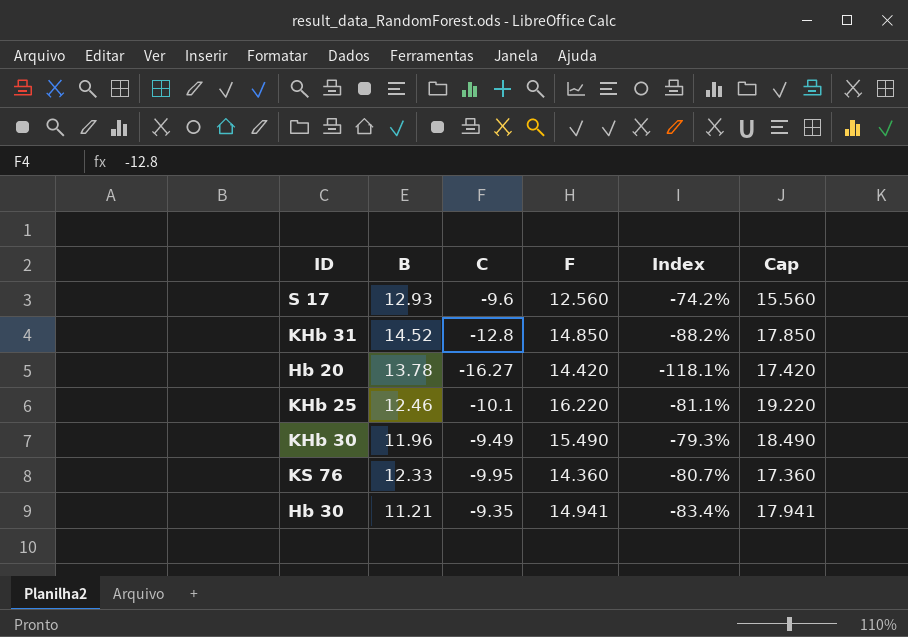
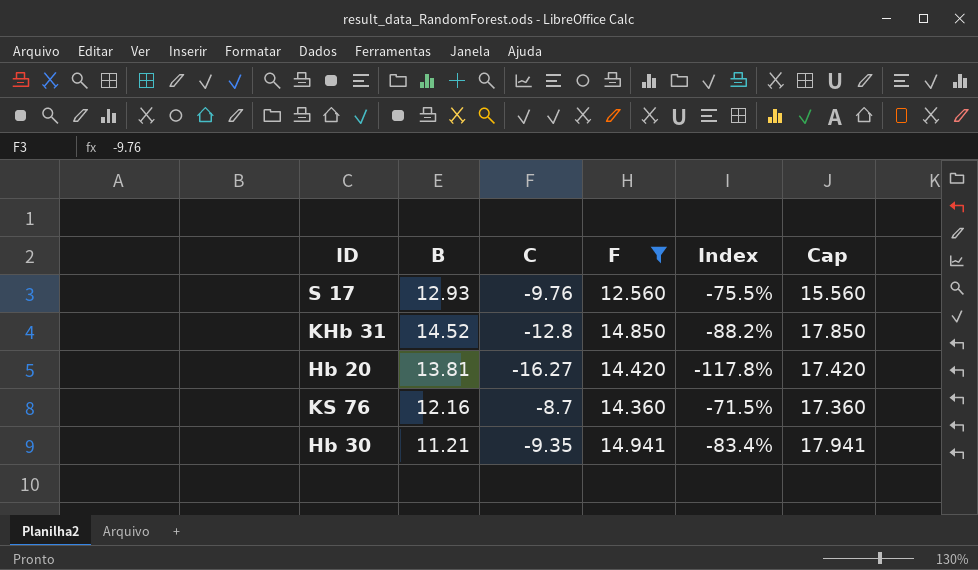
filter: none -> F <= 14.941
S 17 | C: -9.6 -> -9.76
S 17 | Index: -74.2% -> -75.5%
Hb 20 | B: 13.78 -> 13.81
Hb 20 | Index: -118.1% -> -117.8%
KS 76 | B: 12.33 -> 12.16
KS 76 | C: -9.95 -> -8.7
KS 76 | Index: -80.7% -> -71.5%

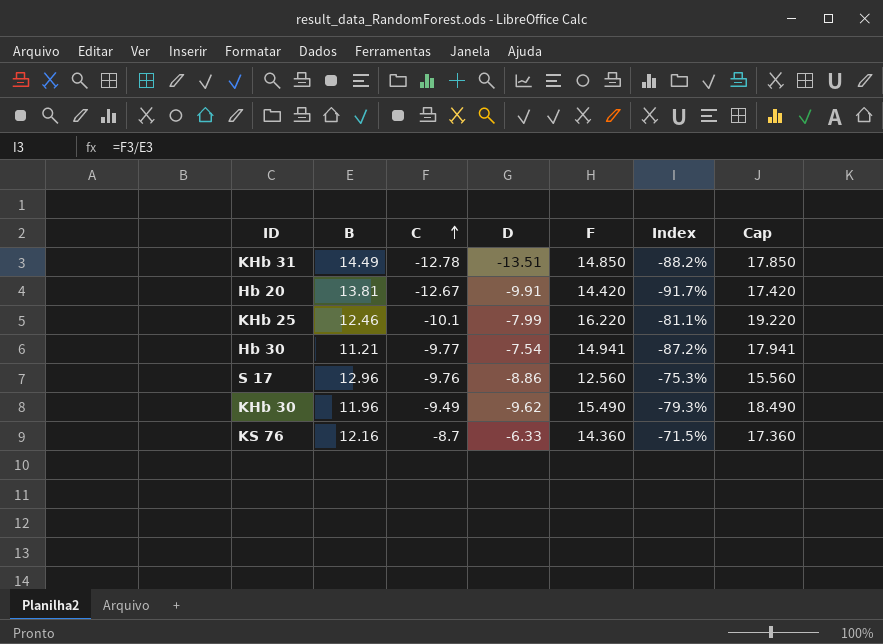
filter: F <= 14.941 -> none
row order: none -> C ascending
column D | position: none -> 4
KHb 31 | B: 14.52 -> 14.49
KHb 31 | C: -12.8 -> -12.78
Hb 20 | C: -16.27 -> -12.67
Hb 20 | Index: -117.8% -> -91.7%
Hb 30 | C: -9.35 -> -9.77
Hb 30 | Index: -83.4% -> -87.2%
S 17 | B: 12.93 -> 12.96
S 17 | Index: -75.5% -> -75.3%

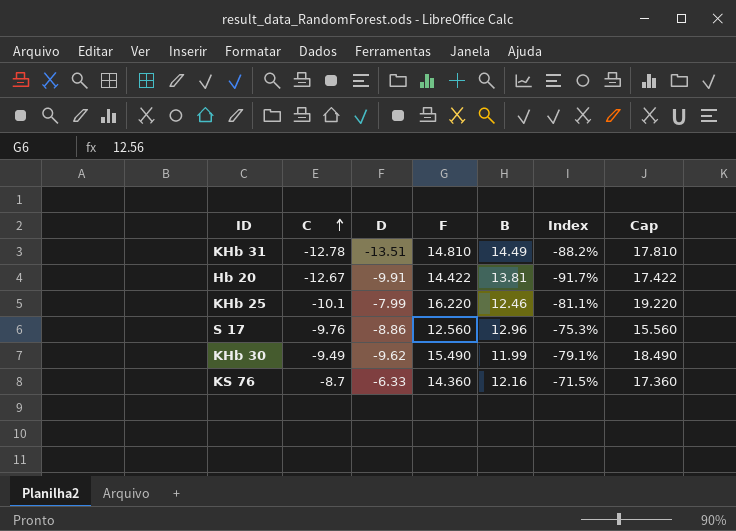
column B | position: 2 -> 5
row Hb 30: 11.21 | -9.77 | -7.54 | 14.941 | -87.2% | 17.941 -> none
KHb 31 | F: 14.850 -> 14.810
KHb 31 | Cap: 17.850 -> 17.810
Hb 20 | F: 14.420 -> 14.422
Hb 20 | Cap: 17.420 -> 17.422
KHb 30 | B: 11.96 -> 11.99
KHb 30 | Index: -79.3% -> -79.1%

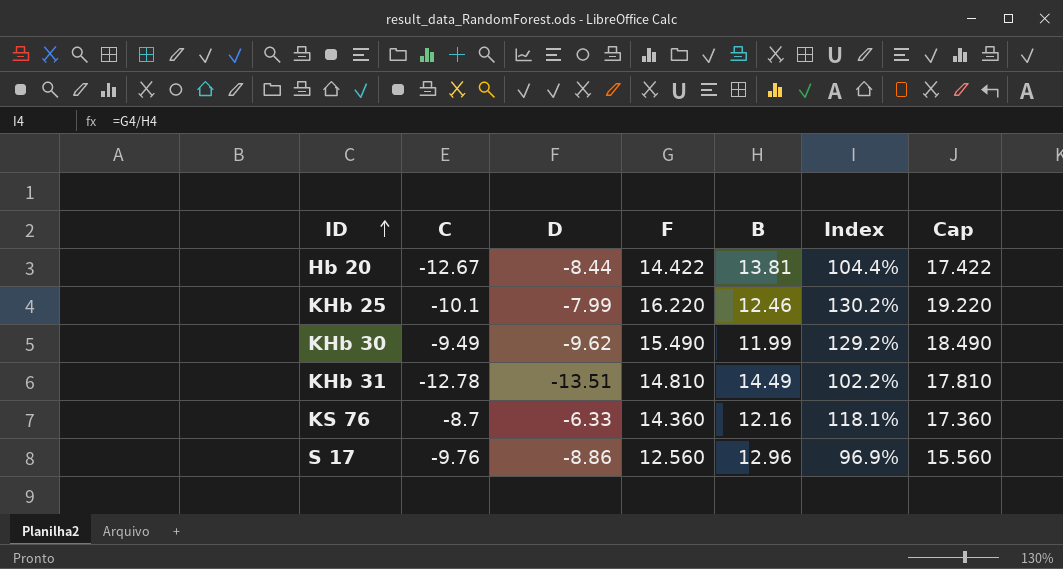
row order: C ascending -> ID ascending
column Index | formula: [C] / [B] -> [F] / [B]
Hb 20 | D: -9.91 -> -8.44

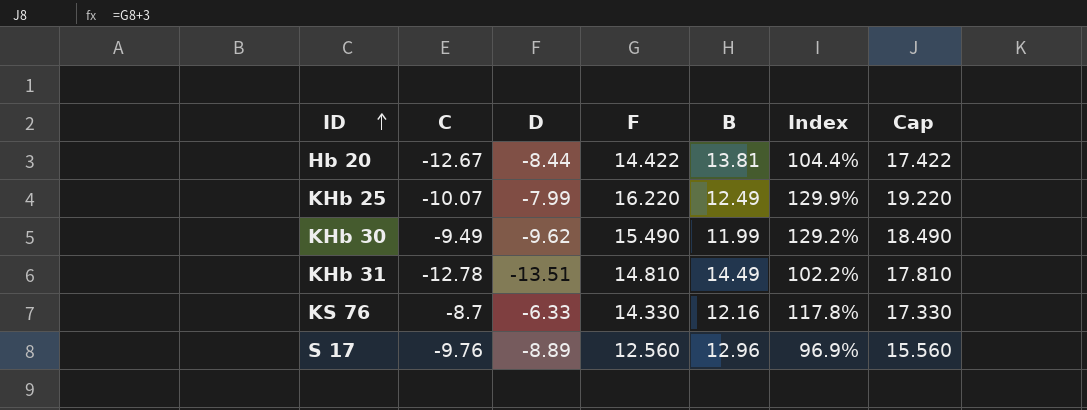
KHb 25 | C: -10.1 -> -10.07
KHb 25 | B: 12.46 -> 12.49
KHb 25 | Index: 130.2% -> 129.9%
KS 76 | F: 14.360 -> 14.330
KS 76 | Index: 118.1% -> 117.8%
KS 76 | Cap: 17.360 -> 17.330
S 17 | D: -8.86 -> -8.89

